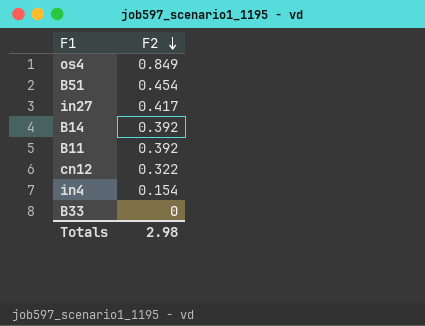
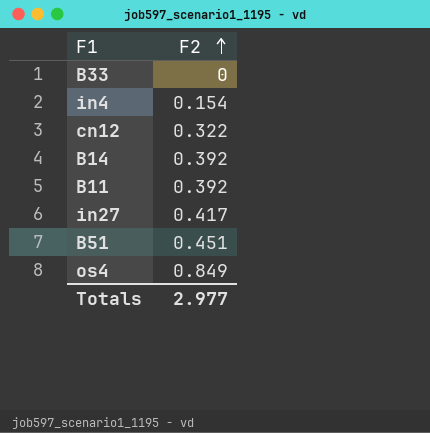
row order: F2 descending -> F2 ascending
B51 | F2: 0.454 -> 0.451
Totals | F2: 2.98 -> 2.977

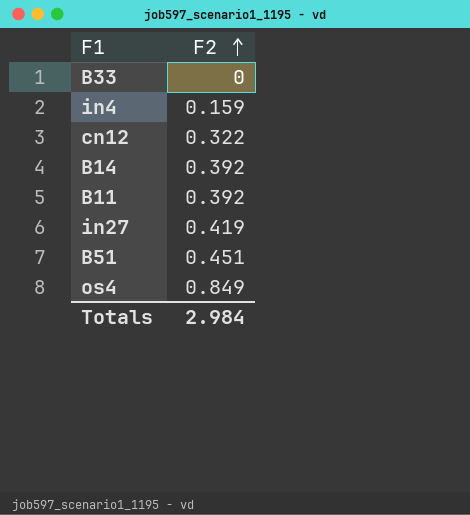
in4 | F2: 0.154 -> 0.159
in27 | F2: 0.417 -> 0.419
Totals | F2: 2.977 -> 2.984

